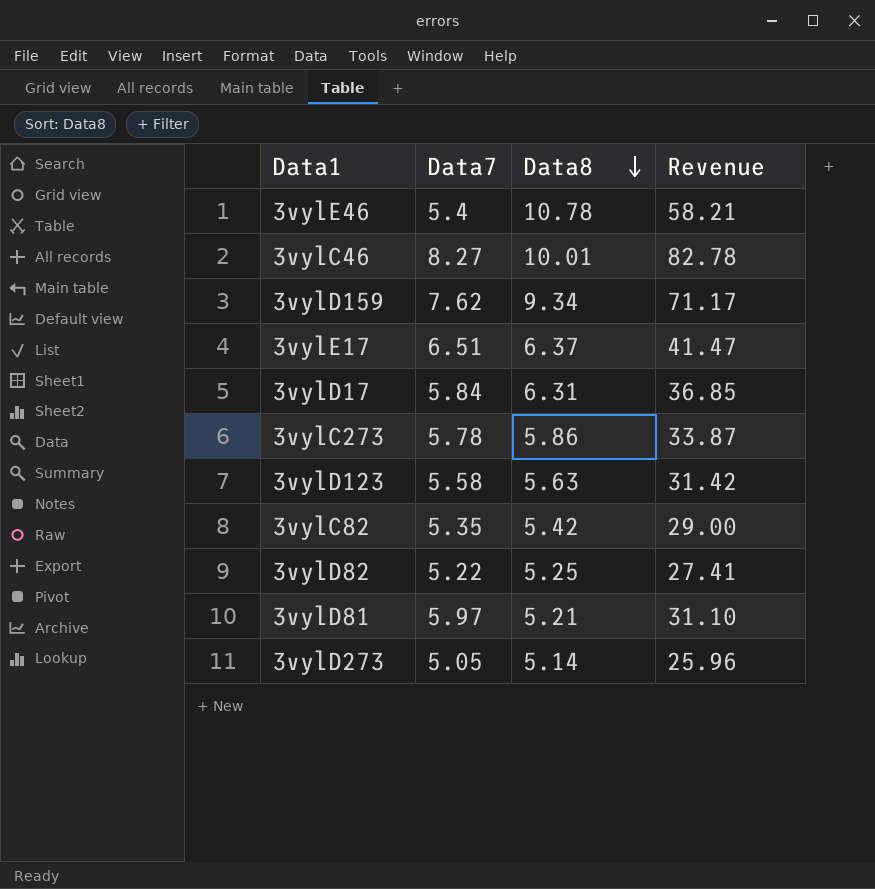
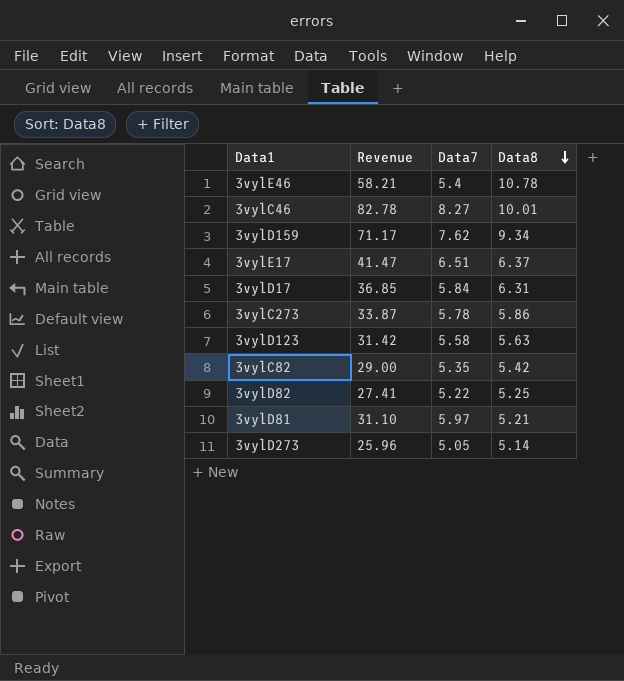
column Revenue | position: 4 -> 2

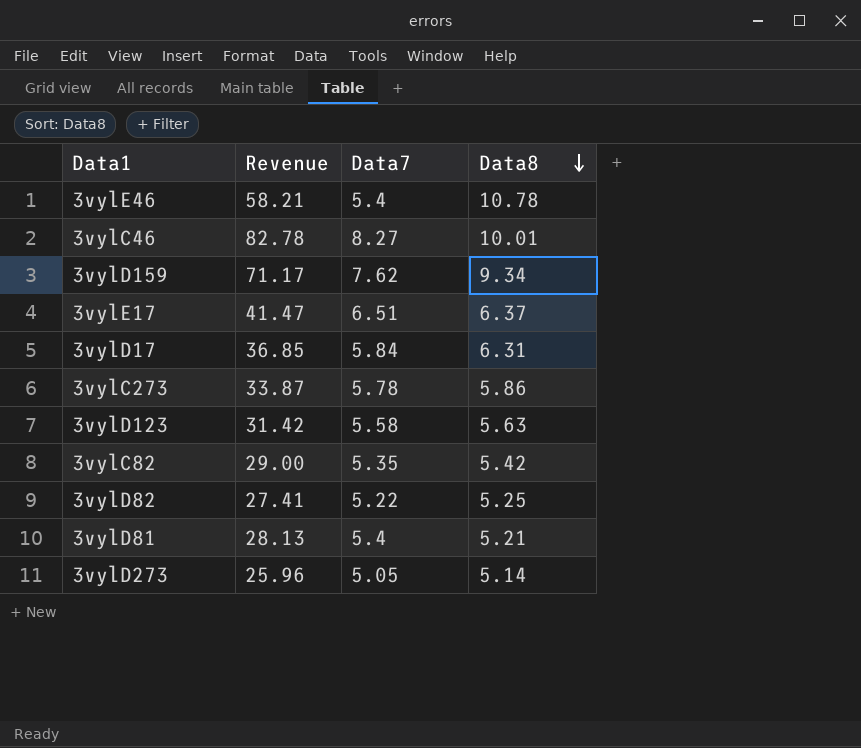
3vylD81 | Revenue: 31.10 -> 28.13
3vylD81 | Data7: 5.97 -> 5.4

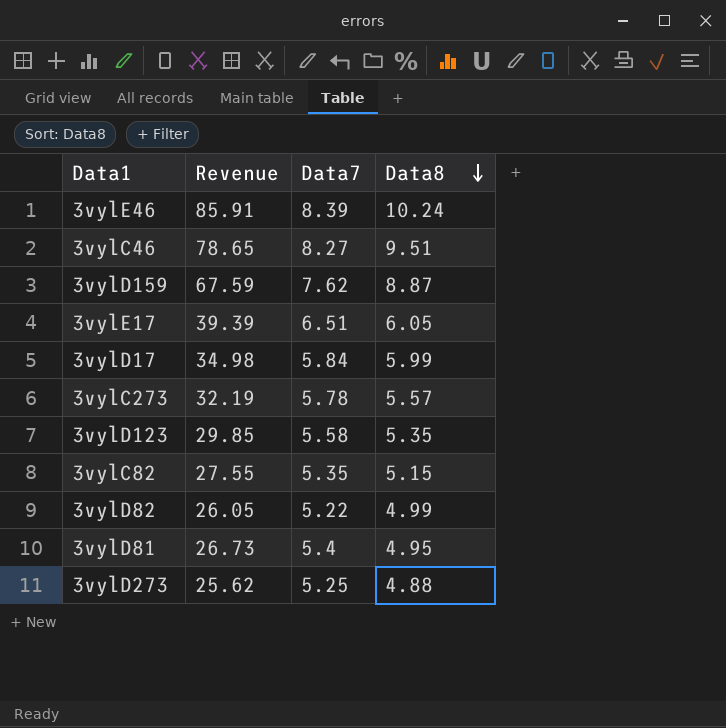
3vylE46 | Revenue: 58.21 -> 85.91
3vylE46 | Data7: 5.4 -> 8.39
3vylE46 | Data8: 10.78 -> 10.24
3vylC46 | Revenue: 82.78 -> 78.65
3vylC46 | Data8: 10.01 -> 9.51
3vylD159 | Revenue: 71.17 -> 67.59
3vylD159 | Data8: 9.34 -> 8.87
3vylE17 | Revenue: 41.47 -> 39.39
3vylE17 | Data8: 6.37 -> 6.05
3vylD17 | Revenue: 36.85 -> 34.98
3vylD17 | Data8: 6.31 -> 5.99
3vylC273 | Revenue: 33.87 -> 32.19
3vylC273 | Data8: 5.86 -> 5.57
3vylD123 | Revenue: 31.42 -> 29.85
3vylD123 | Data8: 5.63 -> 5.35
3vylC82 | Revenue: 29.00 -> 27.55
3vylC82 | Data8: 5.42 -> 5.15
3vylD82 | Revenue: 27.41 -> 26.05
3vylD82 | Data8: 5.25 -> 4.99
3vylD81 | Revenue: 28.13 -> 26.73
3vylD81 | Data8: 5.21 -> 4.95
3vylD273 | Revenue: 25.96 -> 25.62
3vylD273 | Data7: 5.05 -> 5.25
3vylD273 | Data8: 5.14 -> 4.88

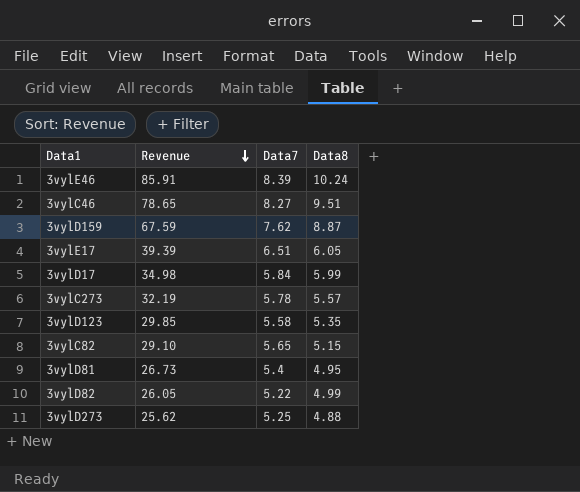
row order: Data8 descending -> Revenue descending
3vylC82 | Revenue: 27.55 -> 29.10
3vylC82 | Data7: 5.35 -> 5.65

